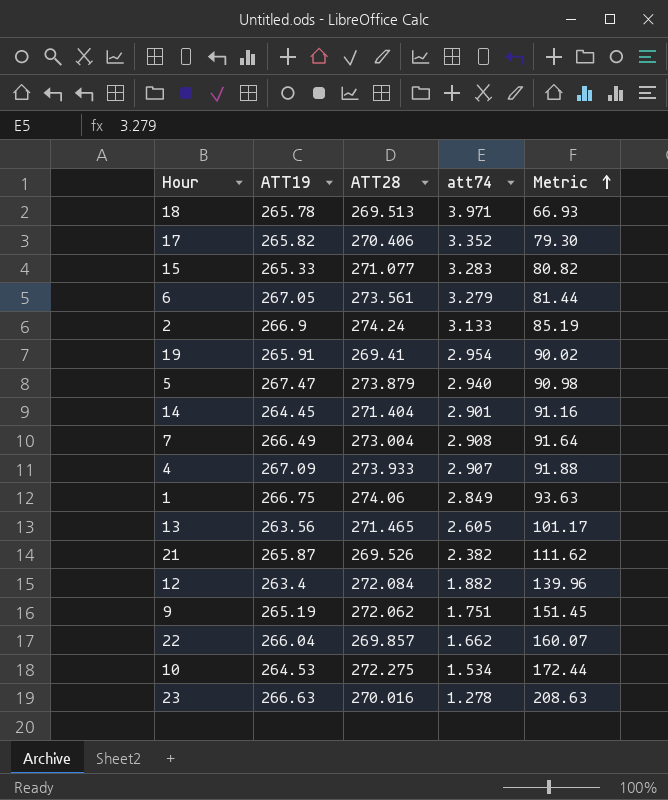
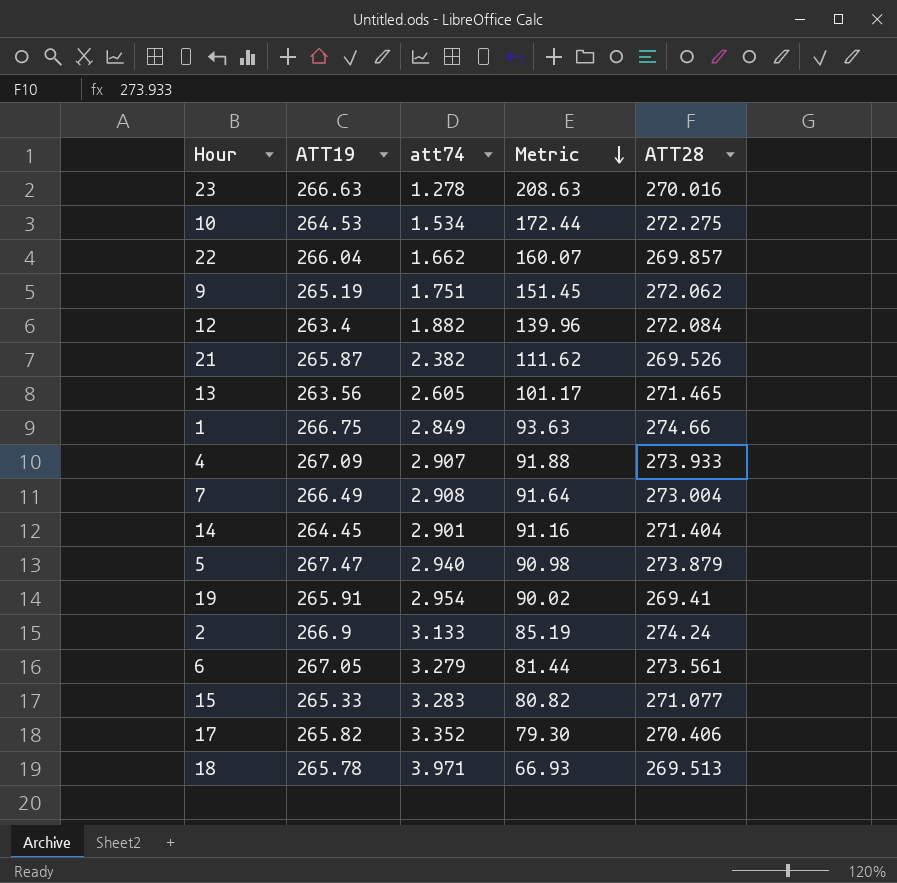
row order: Metric ascending -> Metric descending
column ATT28 | position: 3 -> 5
1 | ATT28: 274.06 -> 274.66

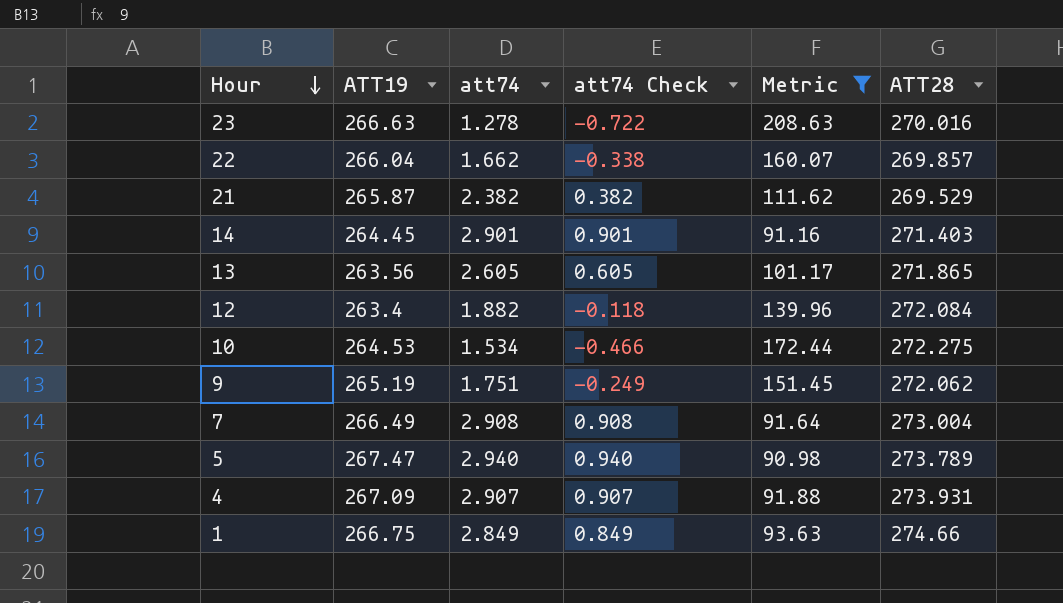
filter: none -> Metric >= 90.98
row order: Metric descending -> Hour descending
column att74 Check | formula: none -> [att74] - 2
21 | ATT28: 269.526 -> 269.529
14 | ATT28: 271.404 -> 271.403
13 | ATT28: 271.465 -> 271.865
5 | ATT28: 273.879 -> 273.789
4 | ATT28: 273.933 -> 273.931

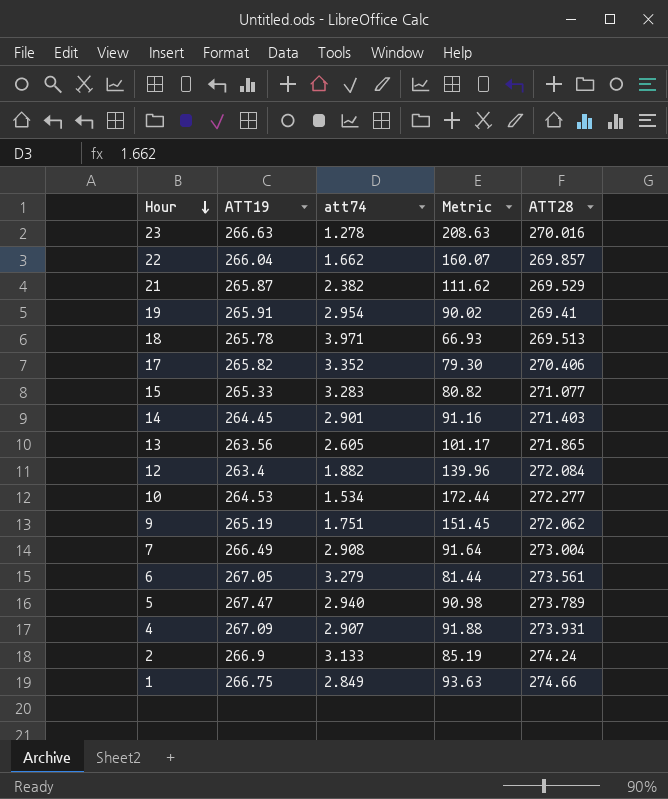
filter: Metric >= 90.98 -> none
column att74 Check | formula: [att74] - 2 -> none
10 | ATT28: 272.275 -> 272.277

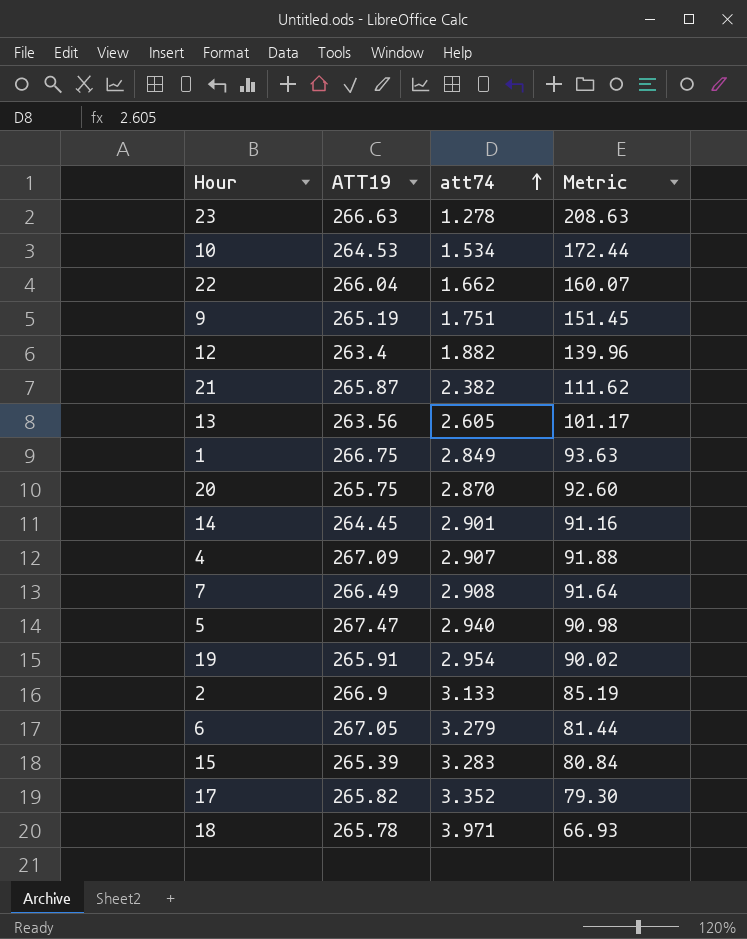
row order: Hour descending -> att74 ascending
column ATT28 | position: 5 -> none
row 20: none -> 265.75 | 2.870 | 92.60
15 | ATT19: 265.33 -> 265.39
15 | Metric: 80.82 -> 80.84

